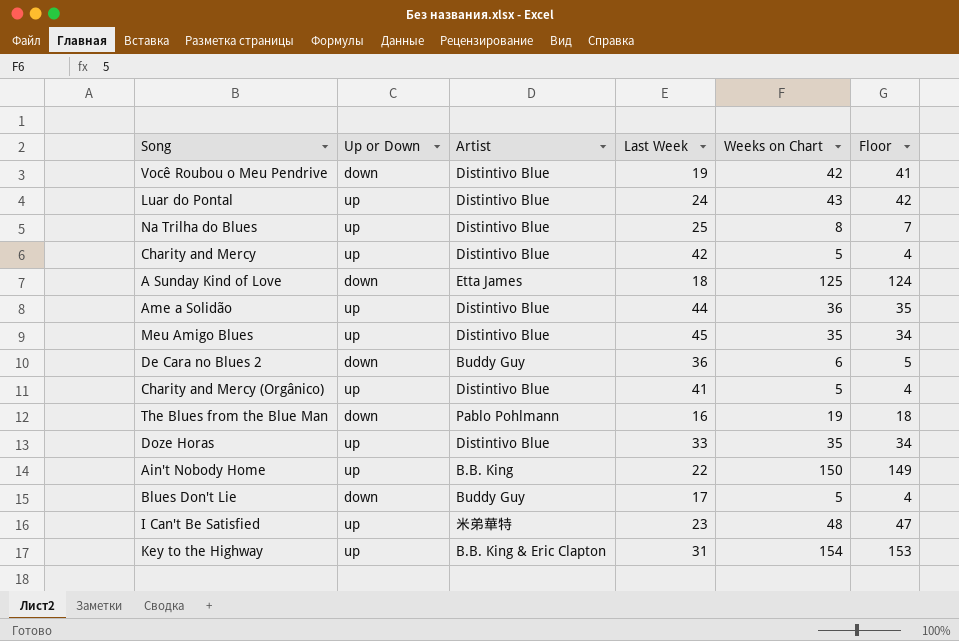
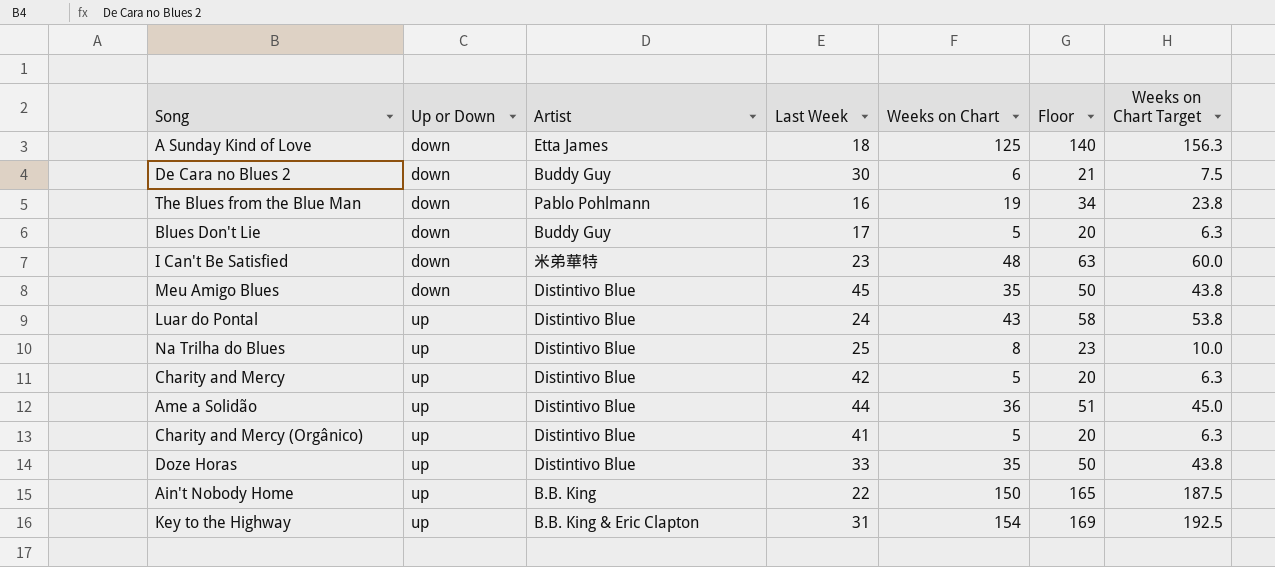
row order: none -> Up or Down ascending
column Floor | formula: [Weeks on Chart] - 1 -> [Weeks on Chart] + 15
column Weeks on Chart Target | formula: none -> [Weeks on Chart] * 1.25
row Você Roubou o Meu Pendrive: down | Distintivo Blue | 19 | 42 | 41 -> none
De Cara no Blues 2 | Last Week: 36 -> 30
I Can't Be Satisfied | Up or Down: up -> down
Meu Amigo Blues | Up or Down: up -> down

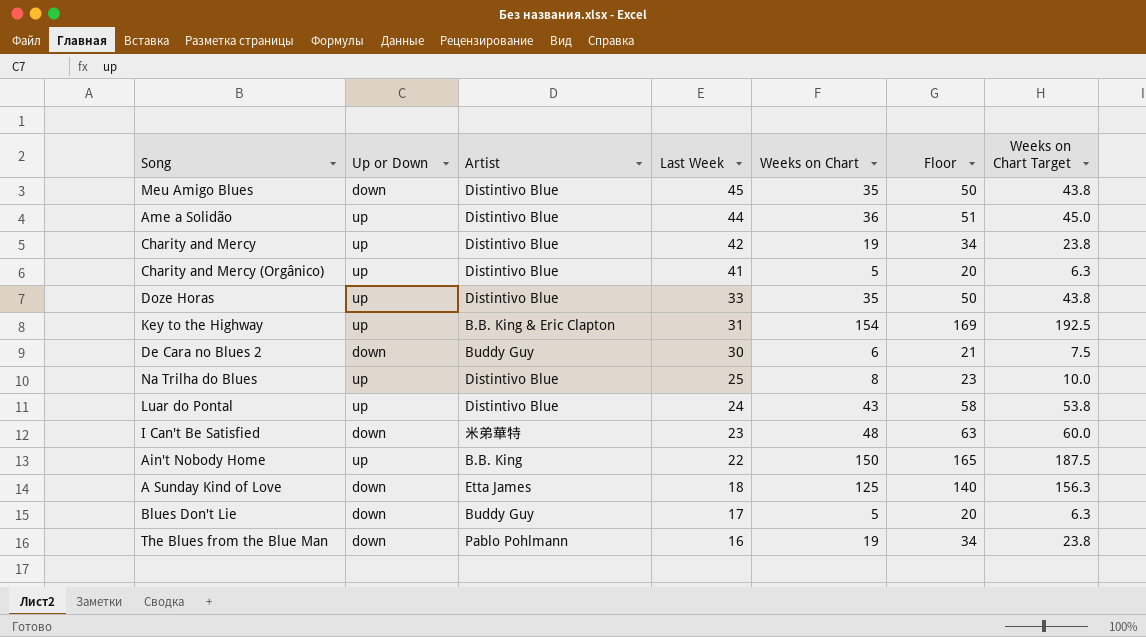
row order: Up or Down ascending -> Last Week descending
Charity and Mercy | Weeks on Chart: 5 -> 19
Charity and Mercy | Floor: 20 -> 34
Charity and Mercy | Weeks on Chart Target: 6.3 -> 23.8

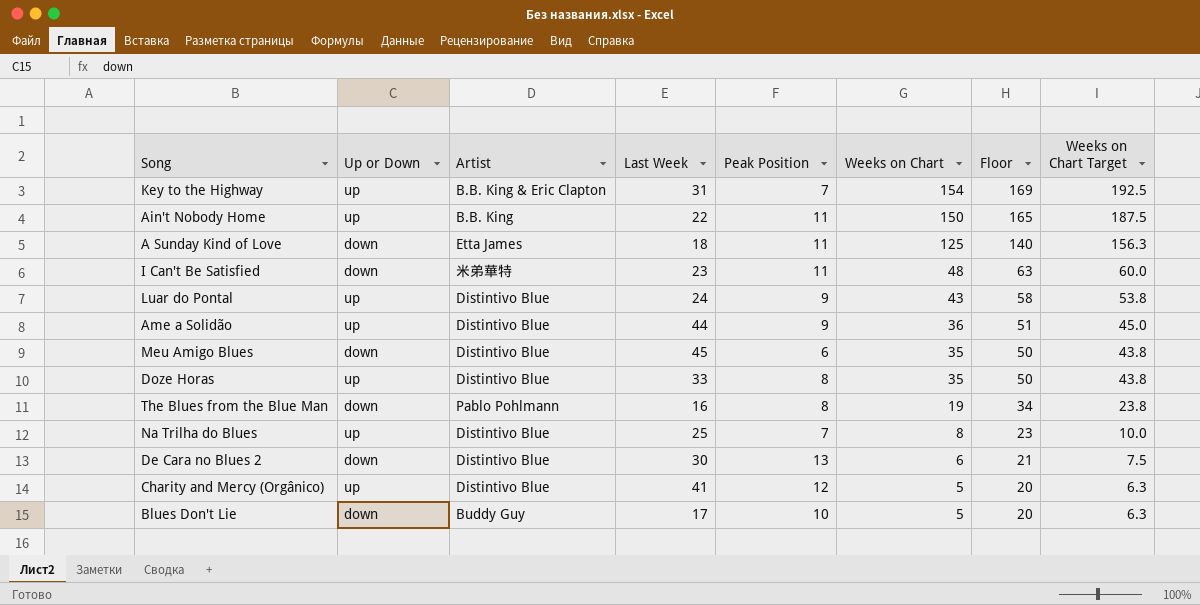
row order: Last Week descending -> Weeks on Chart descending
column Peak Position | position: none -> 5
row Charity and Mercy: up | Distintivo Blue | 42 | 19 | 34 | 23.8 -> none
De Cara no Blues 2 | Artist: Buddy Guy -> Distintivo Blue

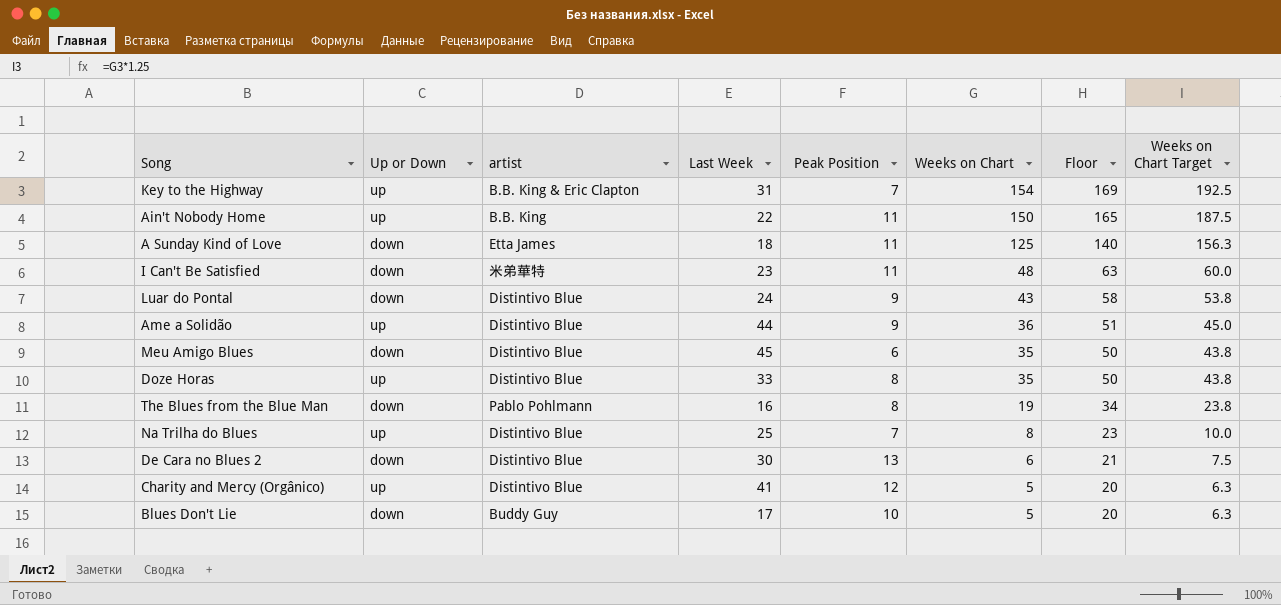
column name: Artist -> artist
Luar do Pontal | Up or Down: up -> down

